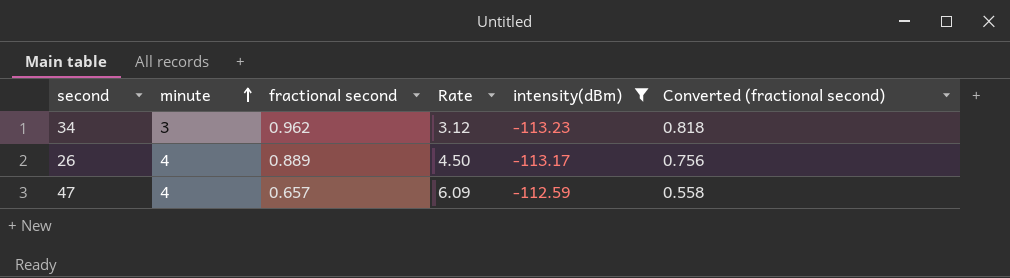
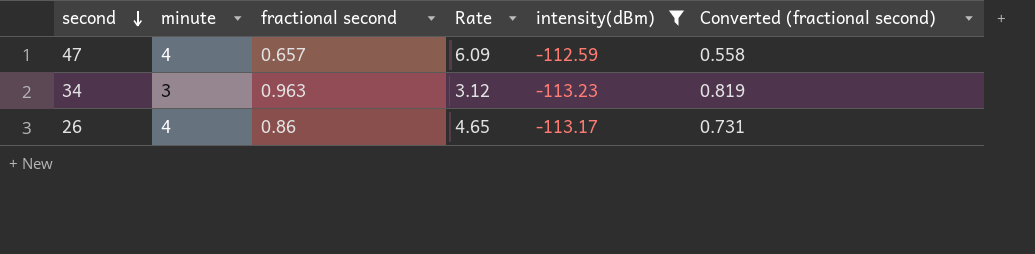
row order: minute ascending -> second descending
34 | fractional second: 0.962 -> 0.963
34 | Converted (fractional second): 0.818 -> 0.819
26 | fractional second: 0.889 -> 0.86
26 | Rate: 4.50 -> 4.65
26 | Converted (fractional second): 0.756 -> 0.731

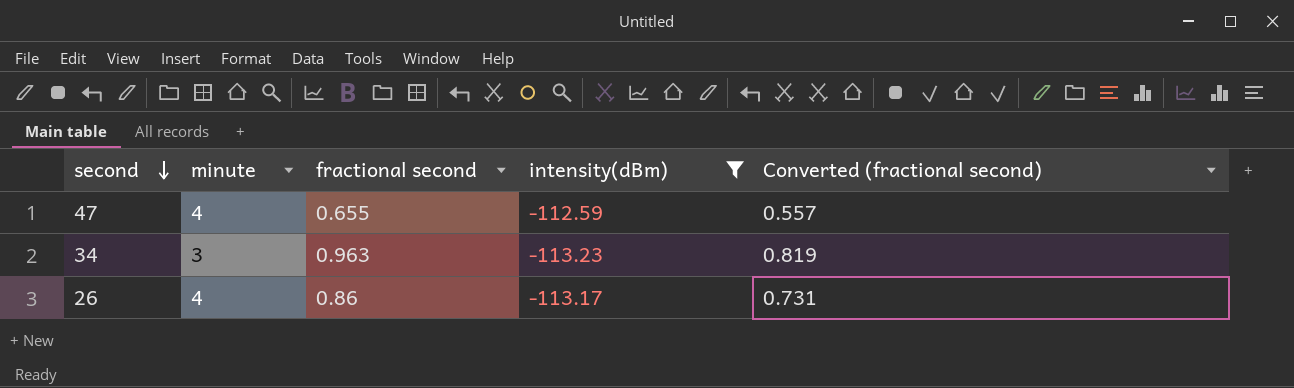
column Rate | formula: [minute] / [fractional second] -> none
47 | fractional second: 0.657 -> 0.655
47 | Converted (fractional second): 0.558 -> 0.557

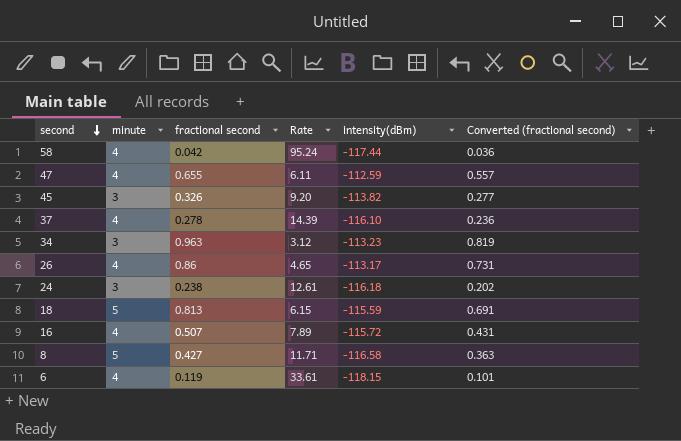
filter: intensity(dBm) >= -113.23 -> none
column Rate | formula: none -> [minute] / [fractional second]

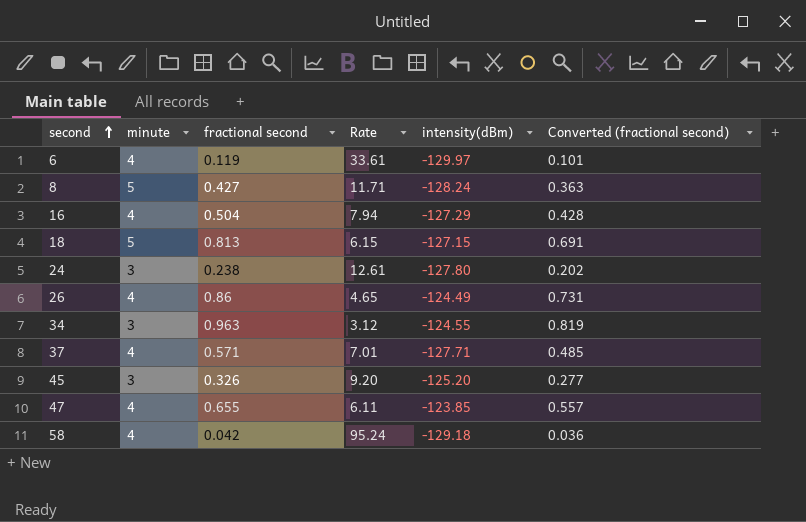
row order: second descending -> second ascending
6 | intensity(dBm): -118.15 -> -129.97
8 | intensity(dBm): -116.58 -> -128.24
16 | fractional second: 0.507 -> 0.504
16 | Rate: 7.89 -> 7.94
16 | intensity(dBm): -115.72 -> -127.29
16 | Converted (fractional second): 0.431 -> 0.428
18 | intensity(dBm): -115.59 -> -127.15
24 | intensity(dBm): -116.18 -> -127.80
26 | intensity(dBm): -113.17 -> -124.49
34 | intensity(dBm): -113.23 -> -124.55
37 | fractional second: 0.278 -> 0.571
37 | Rate: 14.39 -> 7.01
37 | intensity(dBm): -116.10 -> -127.71
37 | Converted (fractional second): 0.236 -> 0.485
45 | intensity(dBm): -113.82 -> -125.20
47 | intensity(dBm): -112.59 -> -123.85
58 | intensity(dBm): -117.44 -> -129.18

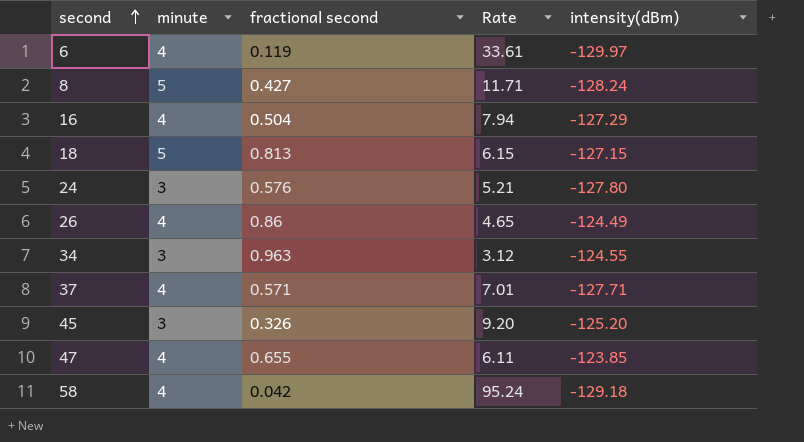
column Converted (fractional second) | formula: [fractional second] * 0.85 -> none
24 | fractional second: 0.238 -> 0.576
24 | Rate: 12.61 -> 5.21

